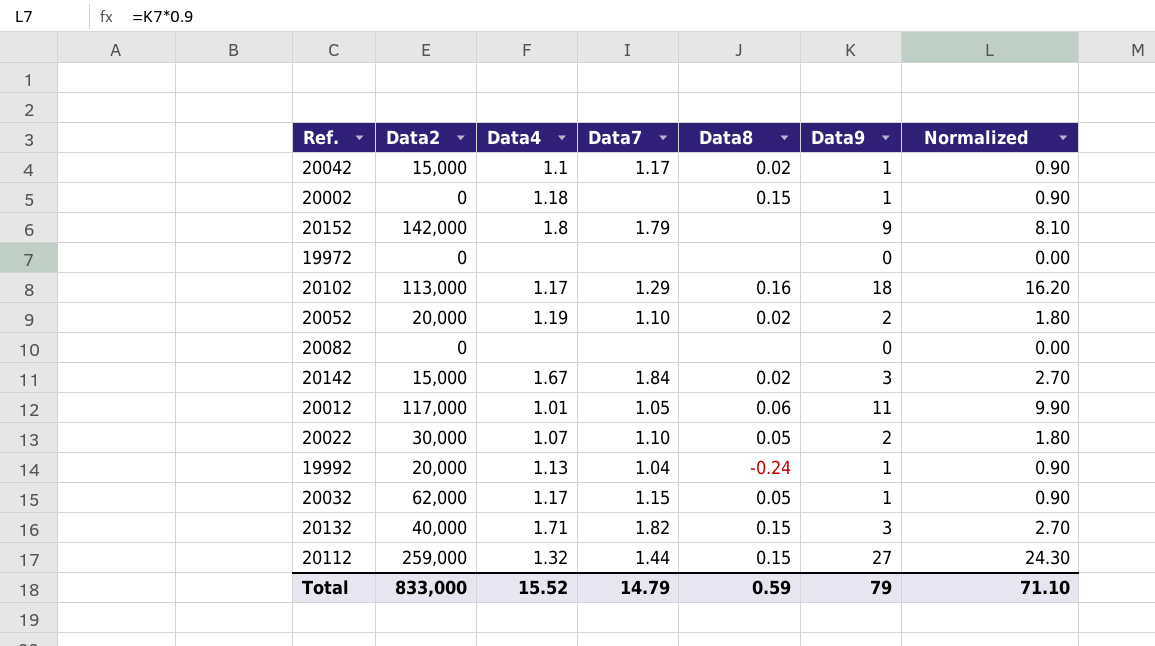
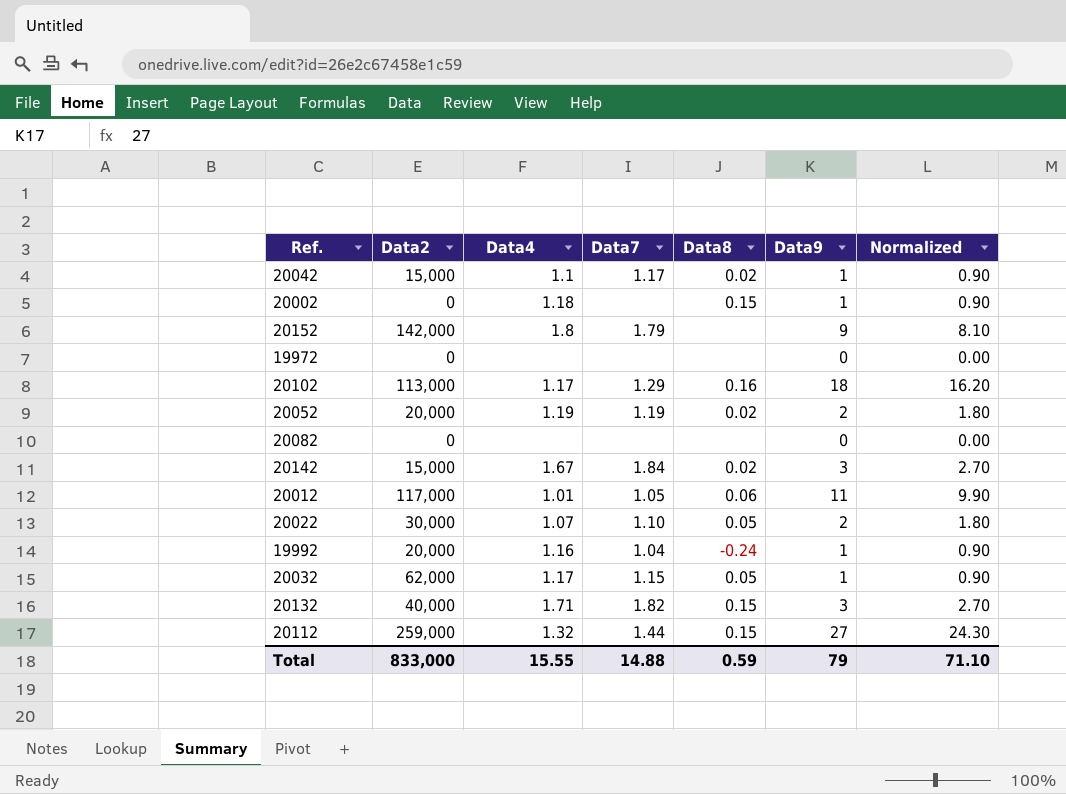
20052 | Data7: 1.10 -> 1.19
19992 | Data4: 1.13 -> 1.16
Total | Data4: 15.52 -> 15.55
Total | Data7: 14.79 -> 14.88

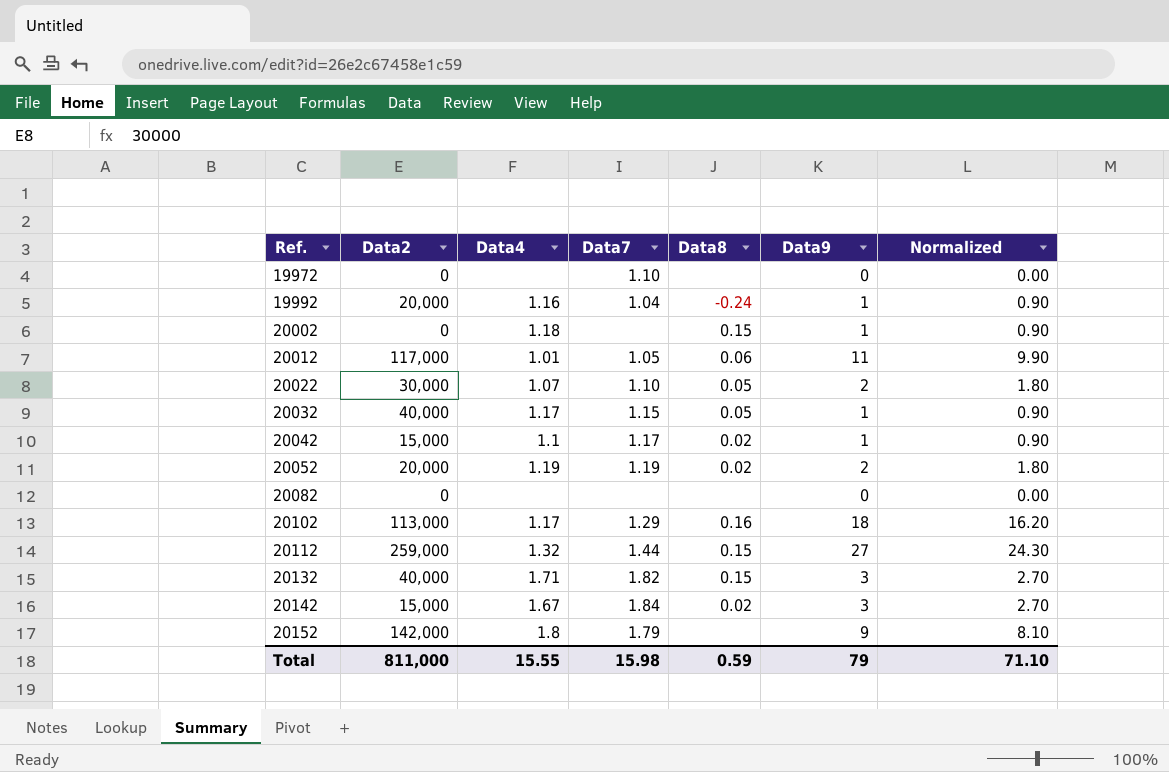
row order: none -> Ref. ascending
19972 | Data7: none -> 1.10
20032 | Data2: 62,000 -> 40,000
Total | Data2: 833,000 -> 811,000
Total | Data7: 14.88 -> 15.98

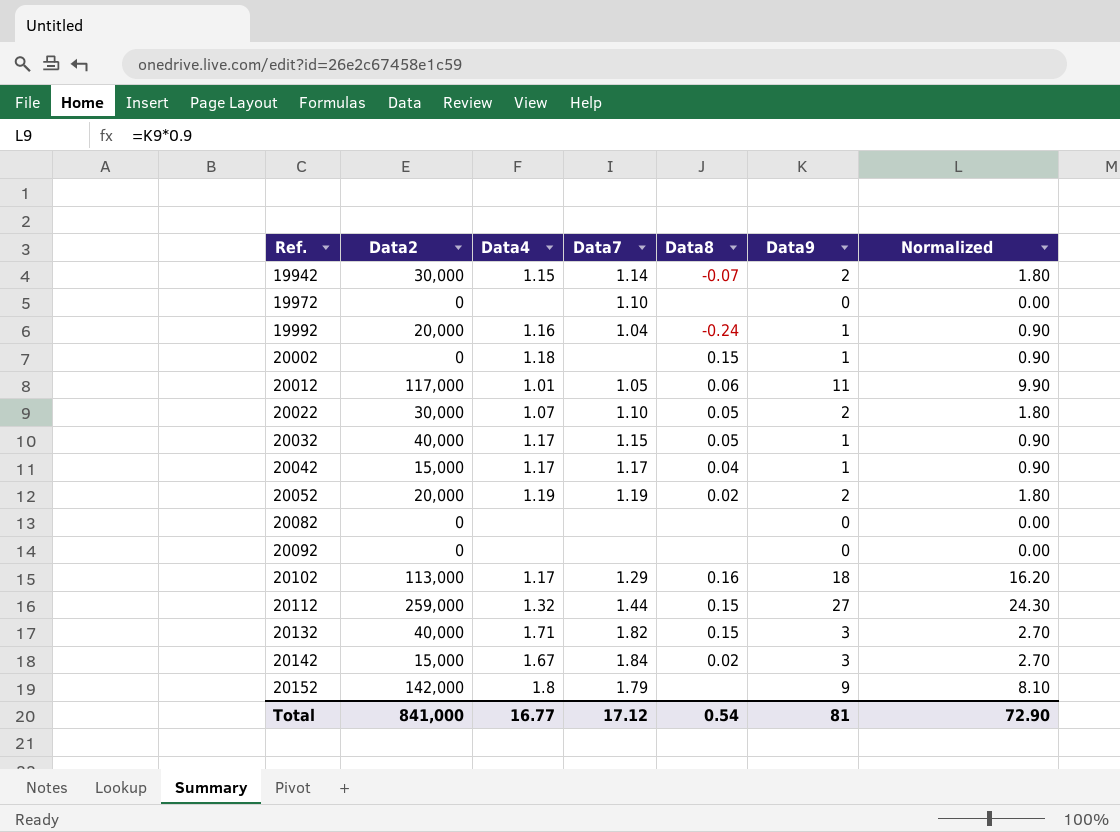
row 19942: none -> 30,000 | 1.15 | 1.14 | -0.07 | 2 | 1.80
20042 | Data4: 1.1 -> 1.17
20042 | Data8: 0.02 -> 0.04
row 20092: none -> 0 | none | none | none | 0 | 0.00
Total | Data2: 811,000 -> 841,000
Total | Data4: 15.55 -> 16.77
Total | Data7: 15.98 -> 17.12
Total | Data8: 0.59 -> 0.54
Total | Data9: 79 -> 81
Total | Normalized: 71.10 -> 72.90

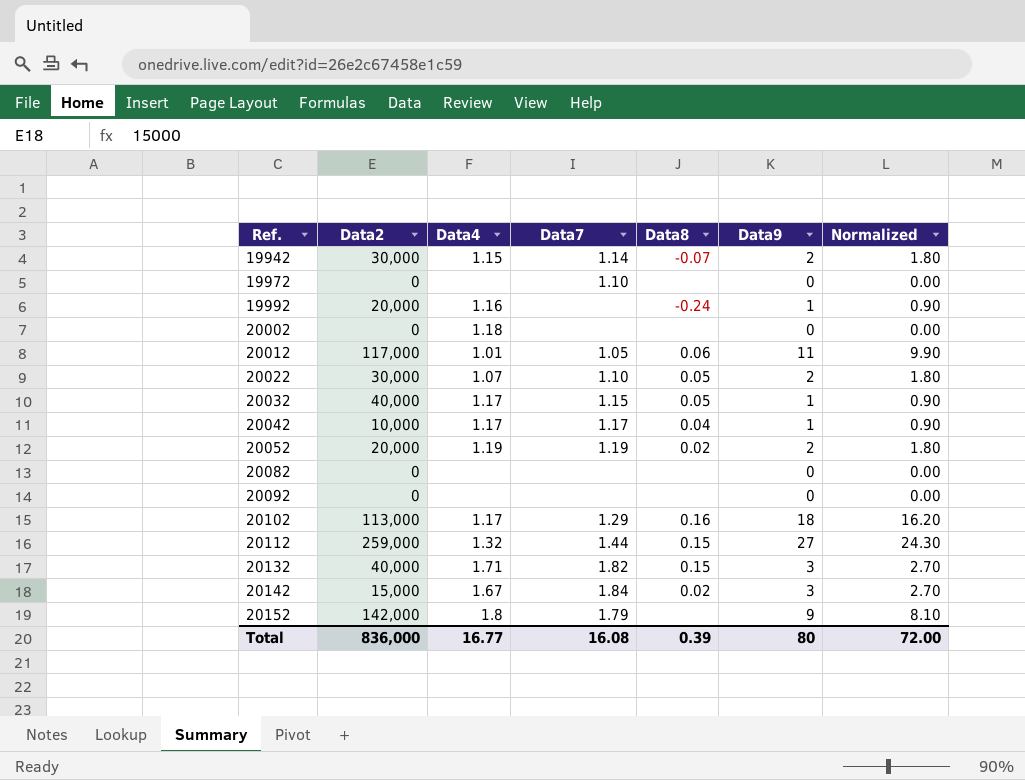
19992 | Data7: 1.04 -> none
20002 | Data8: 0.15 -> none
20002 | Data9: 1 -> 0
20002 | Normalized: 0.90 -> 0.00
20042 | Data2: 15,000 -> 10,000
Total | Data2: 841,000 -> 836,000
Total | Data7: 17.12 -> 16.08
Total | Data8: 0.54 -> 0.39
Total | Data9: 81 -> 80
Total | Normalized: 72.90 -> 72.00

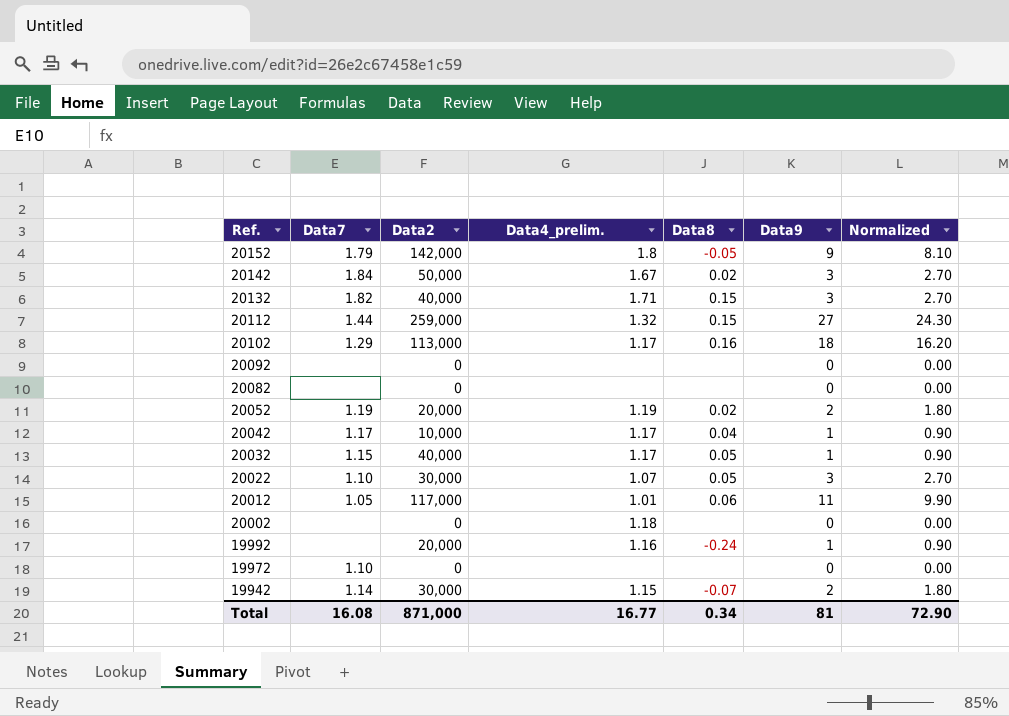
row order: Ref. ascending -> Ref. descending
column Data7 | position: 4 -> 2
column name: Data4 -> Data4_prelim.
20152 | Data8: none -> -0.05
20142 | Data2: 15,000 -> 50,000
20022 | Data9: 2 -> 3
20022 | Normalized: 1.80 -> 2.70
Total | Data2: 836,000 -> 871,000
Total | Data8: 0.39 -> 0.34
Total | Data9: 80 -> 81
Total | Normalized: 72.00 -> 72.90

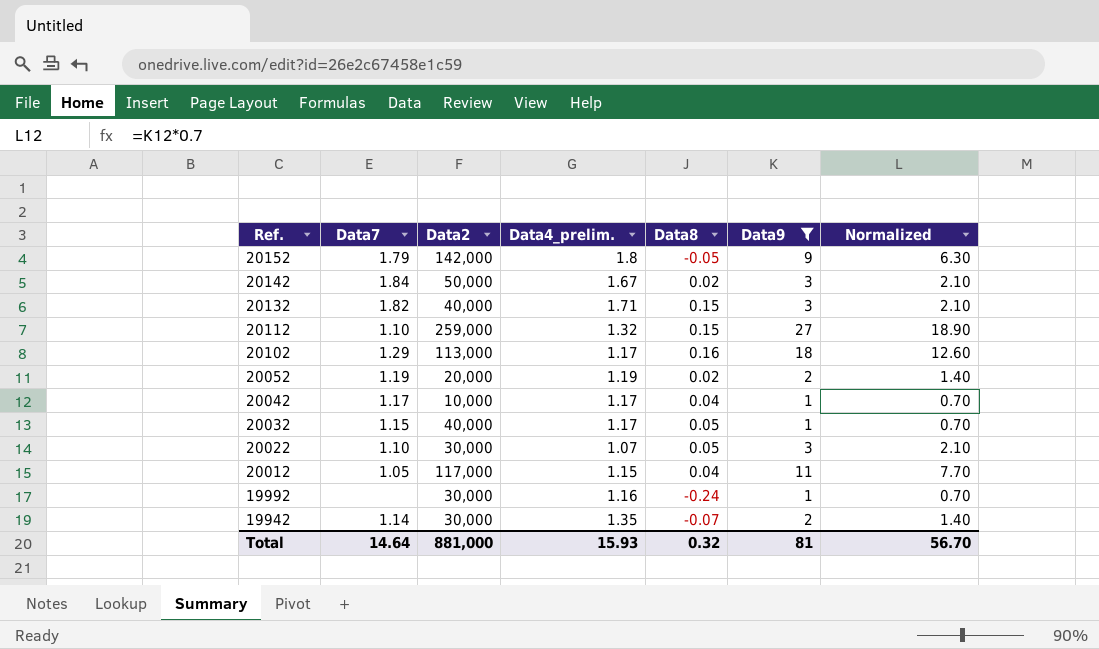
filter: none -> Data9 != 0
column Normalized | formula: [Data9] * 0.9 -> [Data9] * 0.7
20112 | Data7: 1.44 -> 1.10
20012 | Data4_prelim.: 1.01 -> 1.15
20012 | Data8: 0.06 -> 0.04
19992 | Data2: 20,000 -> 30,000
19942 | Data4_prelim.: 1.15 -> 1.35
Total | Data7: 16.08 -> 14.64
Total | Data2: 871,000 -> 881,000
Total | Data4_prelim.: 16.77 -> 15.93
Total | Data8: 0.34 -> 0.32
Total | Normalized: 72.90 -> 56.70

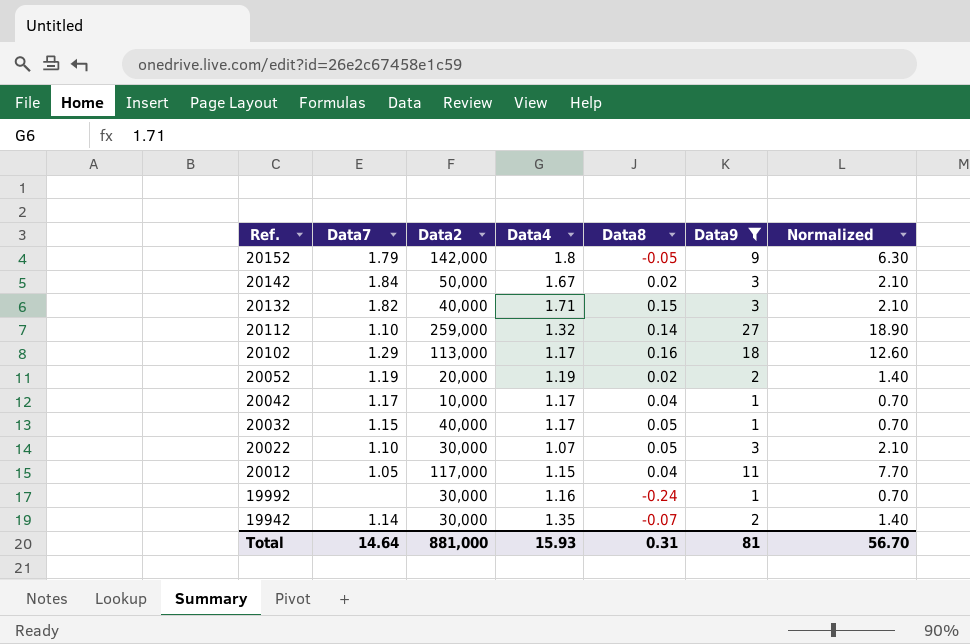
column name: Data4_prelim. -> Data4
20112 | Data8: 0.15 -> 0.14
Total | Data8: 0.32 -> 0.31

